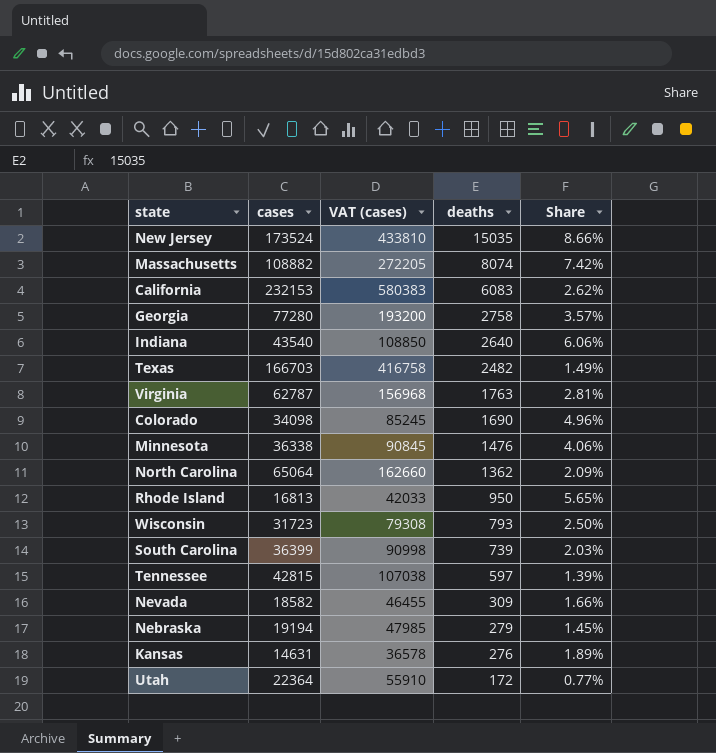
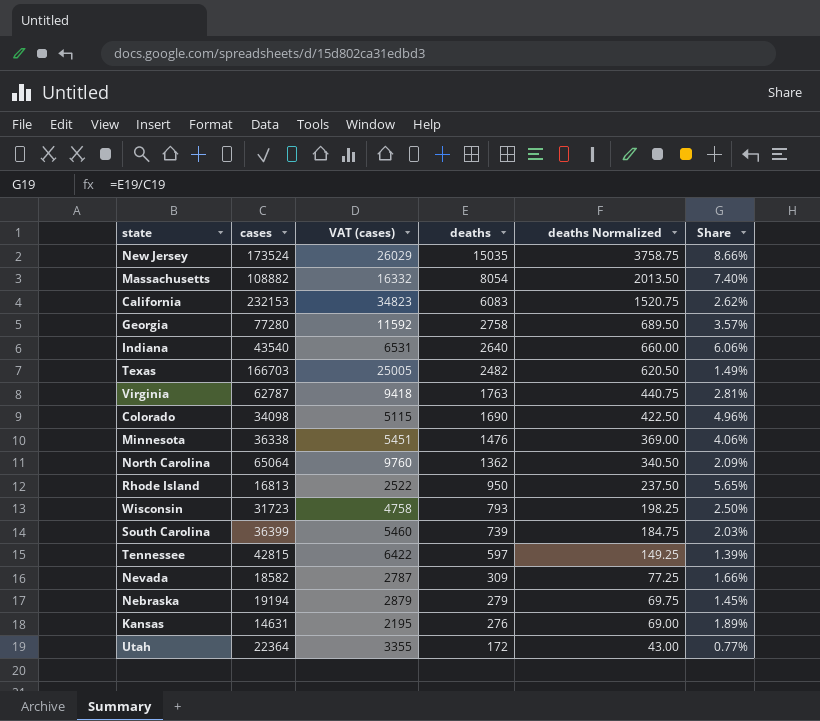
column VAT (cases) | formula: [cases] * 2.5 -> [cases] * 0.15
column deaths Normalized | formula: none -> [deaths] * 0.25
Massachusetts | deaths: 8074 -> 8054
Massachusetts | Share: 7.42% -> 7.40%

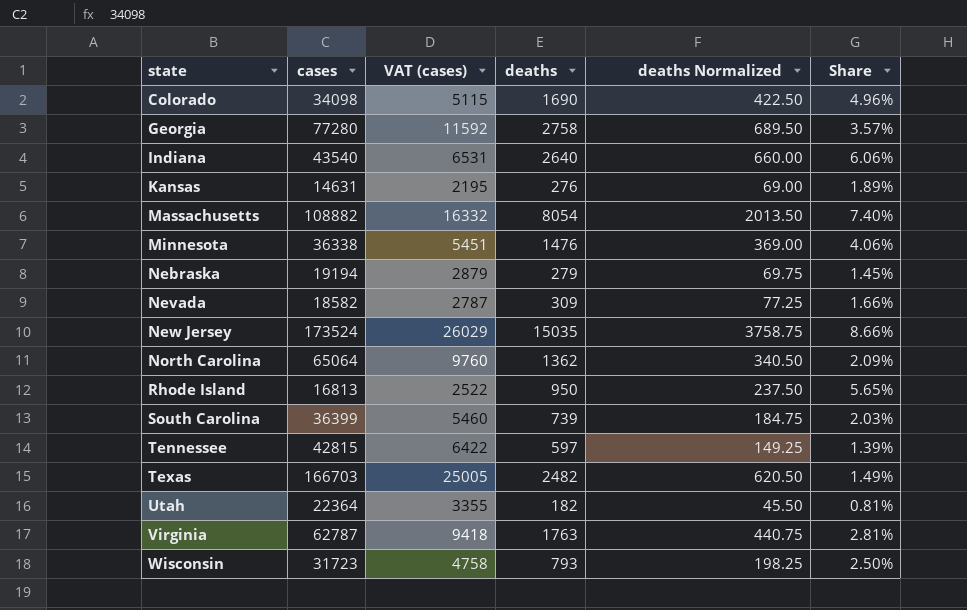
row order: deaths descending -> state ascending
row California: 232153 | 34823 | 6083 | 1520.75 | 2.62% -> none
Utah | deaths: 172 -> 182
Utah | deaths Normalized: 43.00 -> 45.50
Utah | Share: 0.77% -> 0.81%

